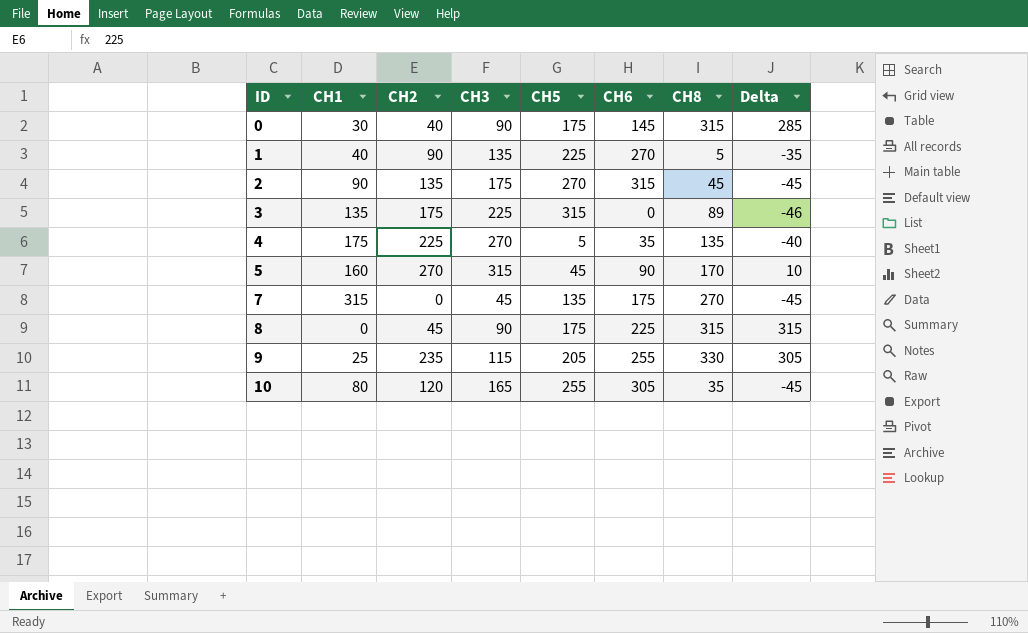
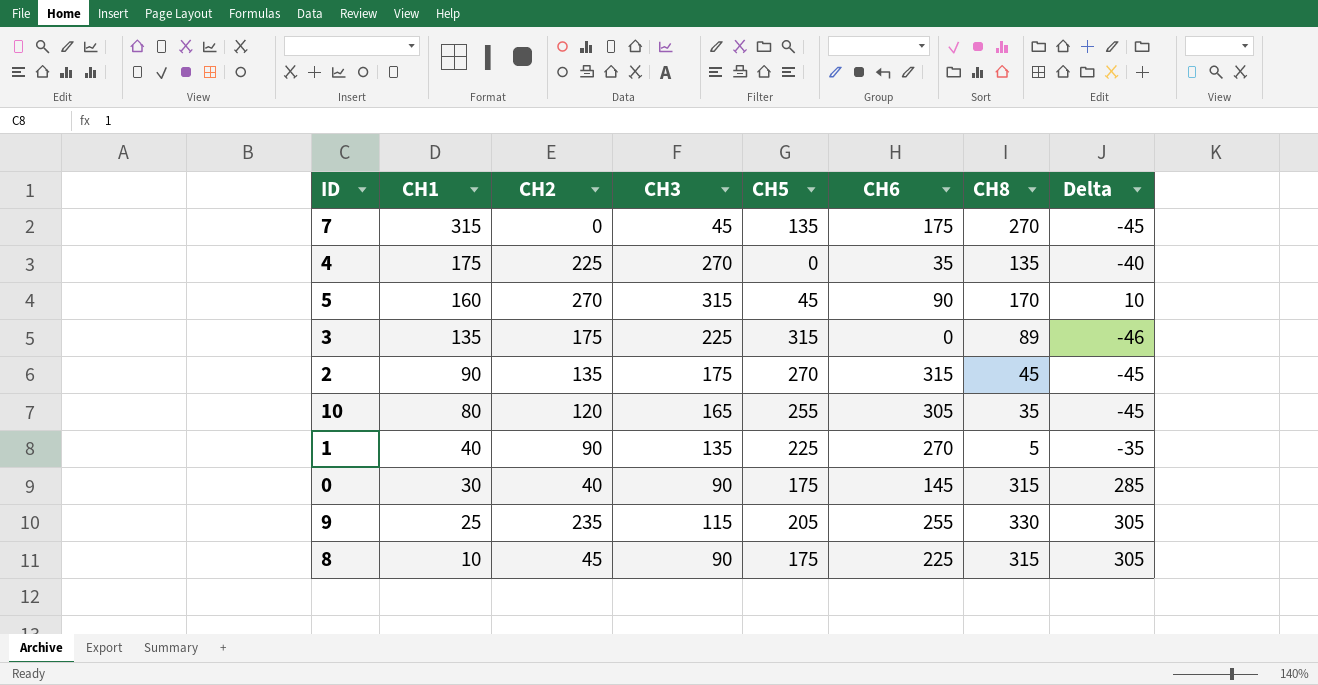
row order: ID ascending -> CH1 descending
4 | CH5: 5 -> 0
8 | CH1: 0 -> 10
8 | Delta: 315 -> 305

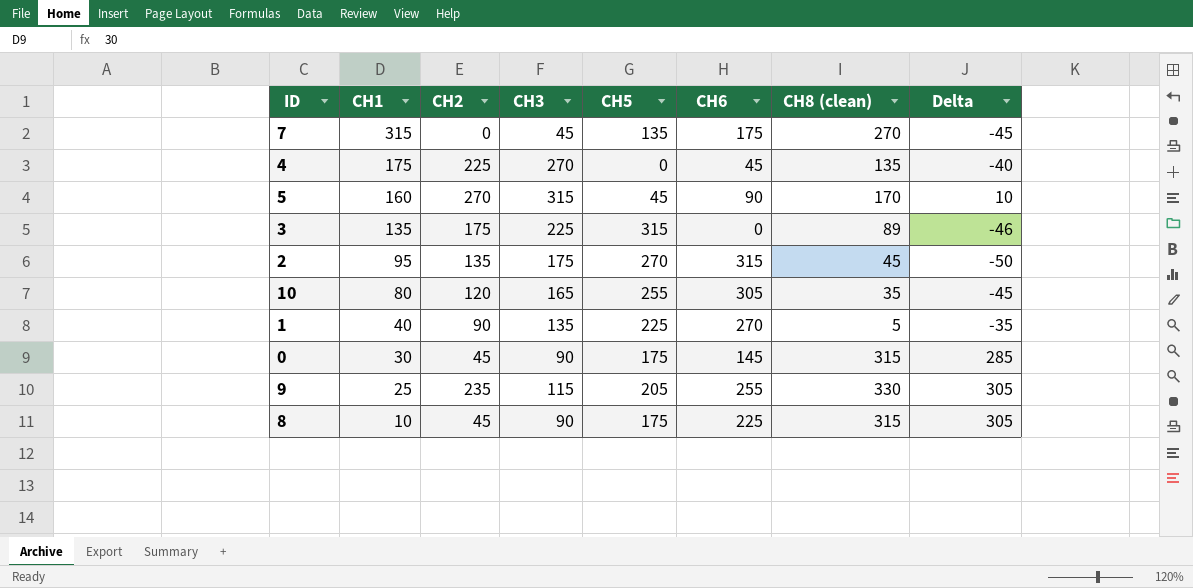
column name: CH8 -> CH8 (clean)
4 | CH6: 35 -> 45
2 | CH1: 90 -> 95
2 | Delta: -45 -> -50
0 | CH2: 40 -> 45

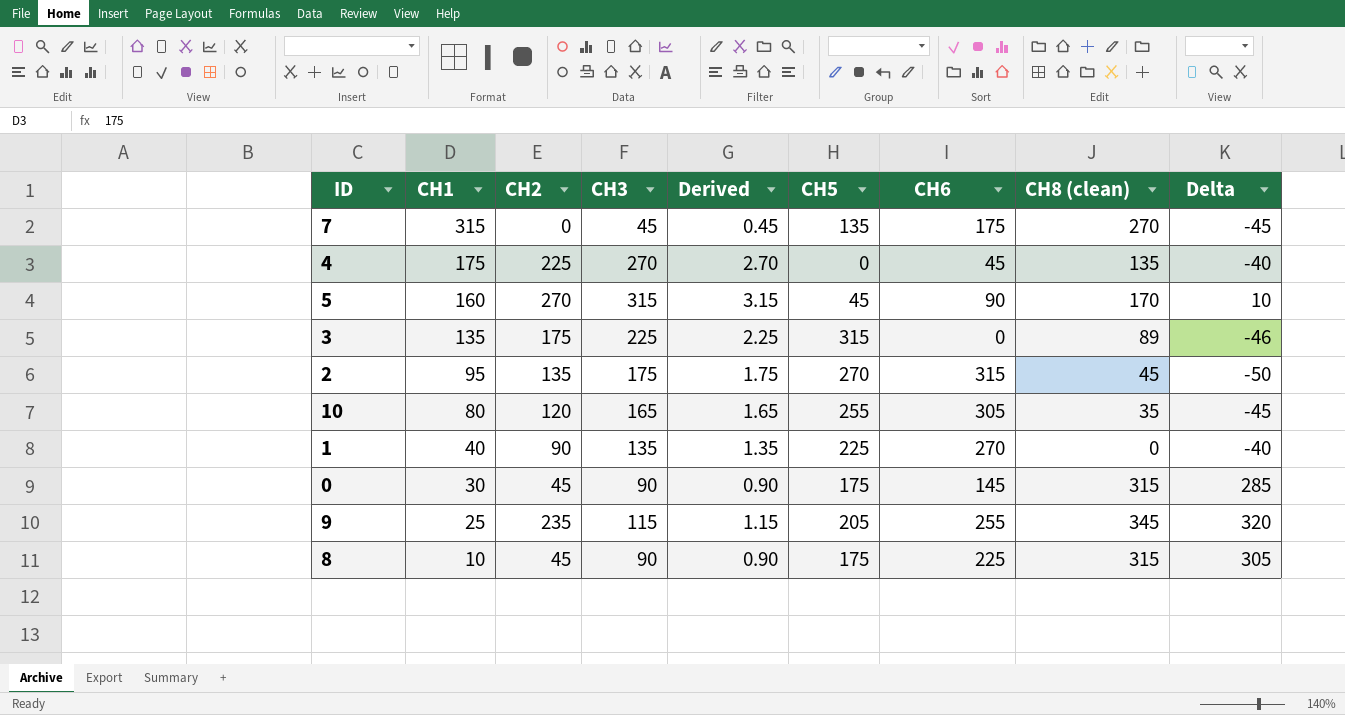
column Derived | formula: none -> [CH3] * 0.01
1 | CH8 (clean): 5 -> 0
1 | Delta: -35 -> -40
9 | CH8 (clean): 330 -> 345
9 | Delta: 305 -> 320

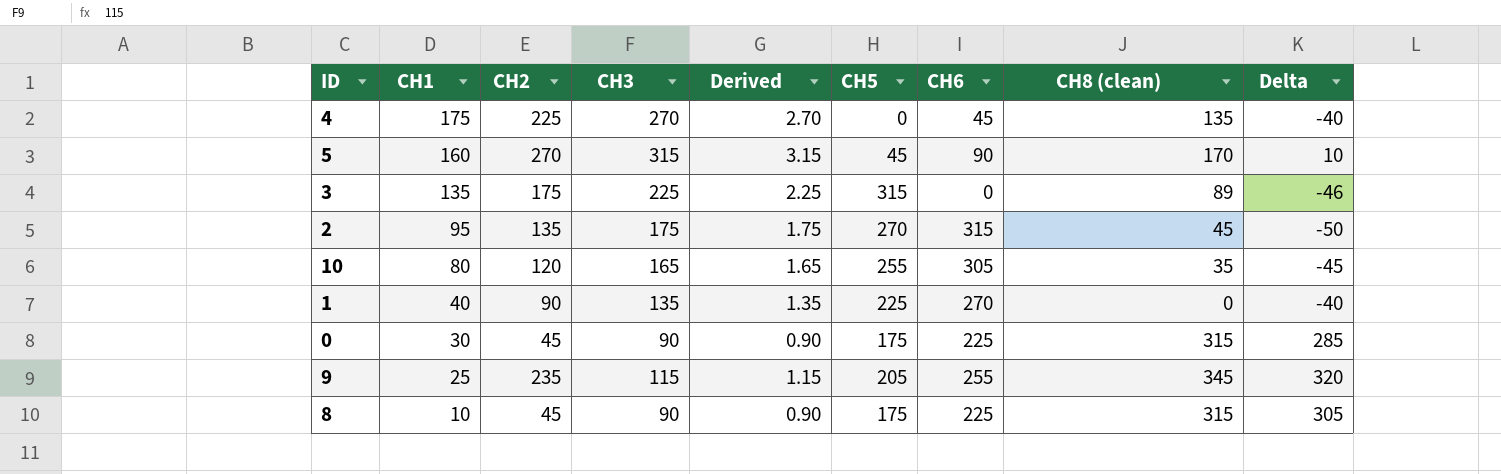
row 7: 315 | 0 | 45 | 0.45 | 135 | 175 | 270 | -45 -> none
0 | CH6: 145 -> 225

